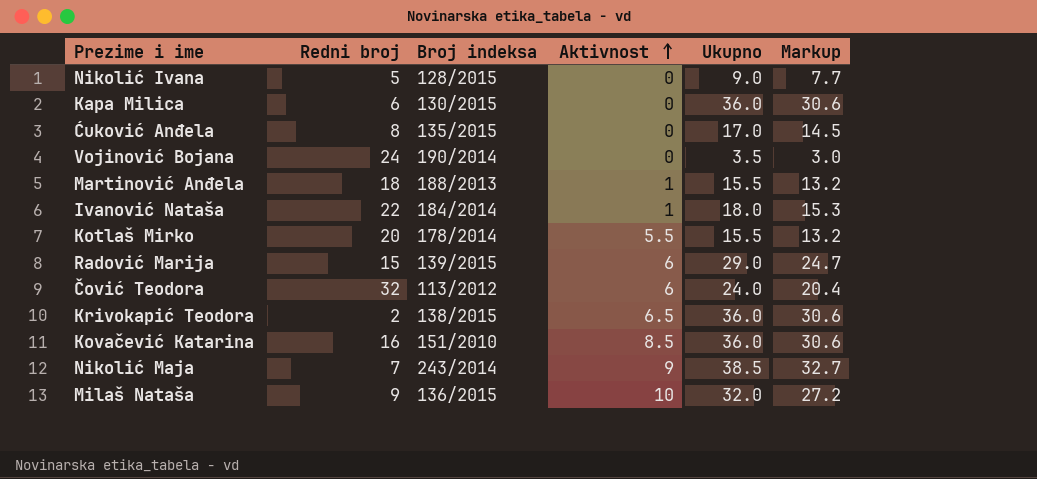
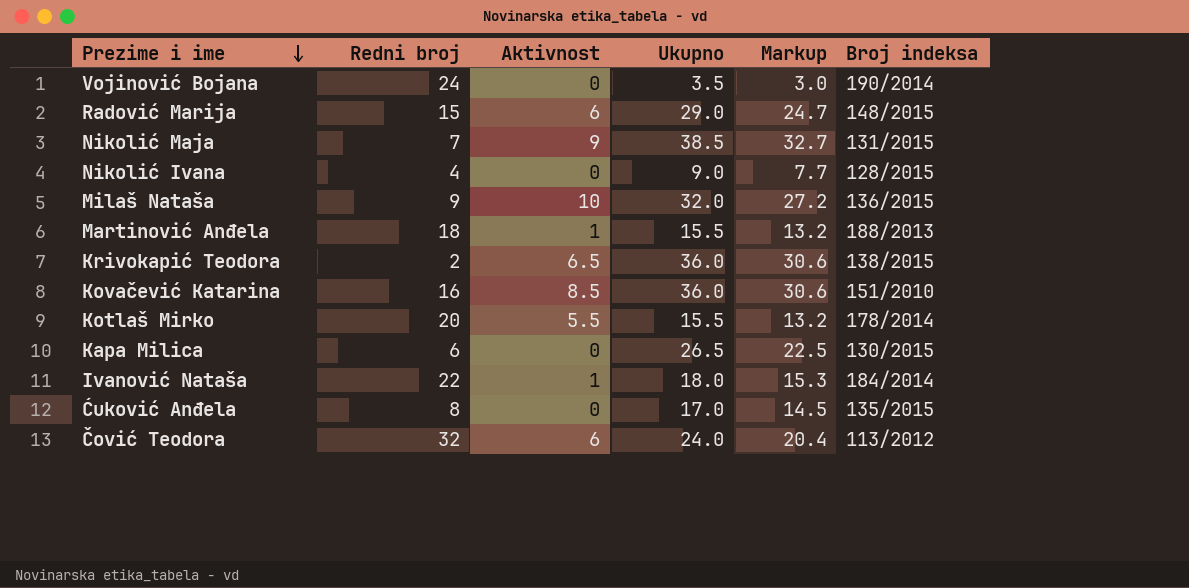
row order: Aktivnost ascending -> Prezime i ime descending
column Broj indeksa | position: 3 -> 6
Radović Marija | Broj indeksa: 139/2015 -> 148/2015
Nikolić Maja | Broj indeksa: 243/2014 -> 131/2015
Nikolić Ivana | Redni broj: 5 -> 4
Kapa Milica | Ukupno: 36.0 -> 26.5
Kapa Milica | Markup: 30.6 -> 22.5

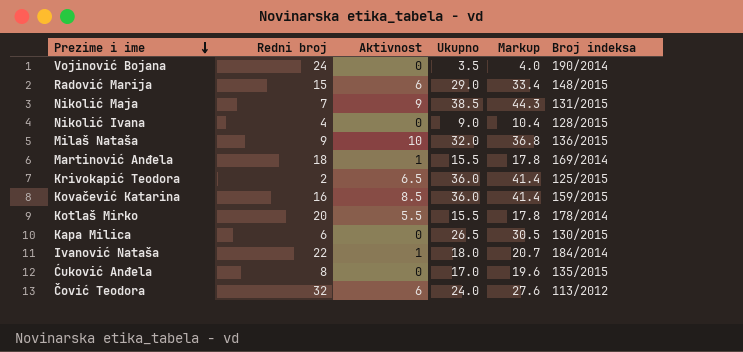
column Markup | formula: [Ukupno] * 0.85 -> [Ukupno] * 1.15
Martinović Anđela | Broj indeksa: 188/2013 -> 169/2014
Krivokapić Teodora | Broj indeksa: 138/2015 -> 125/2015
Kovačević Katarina | Broj indeksa: 151/2010 -> 159/2015

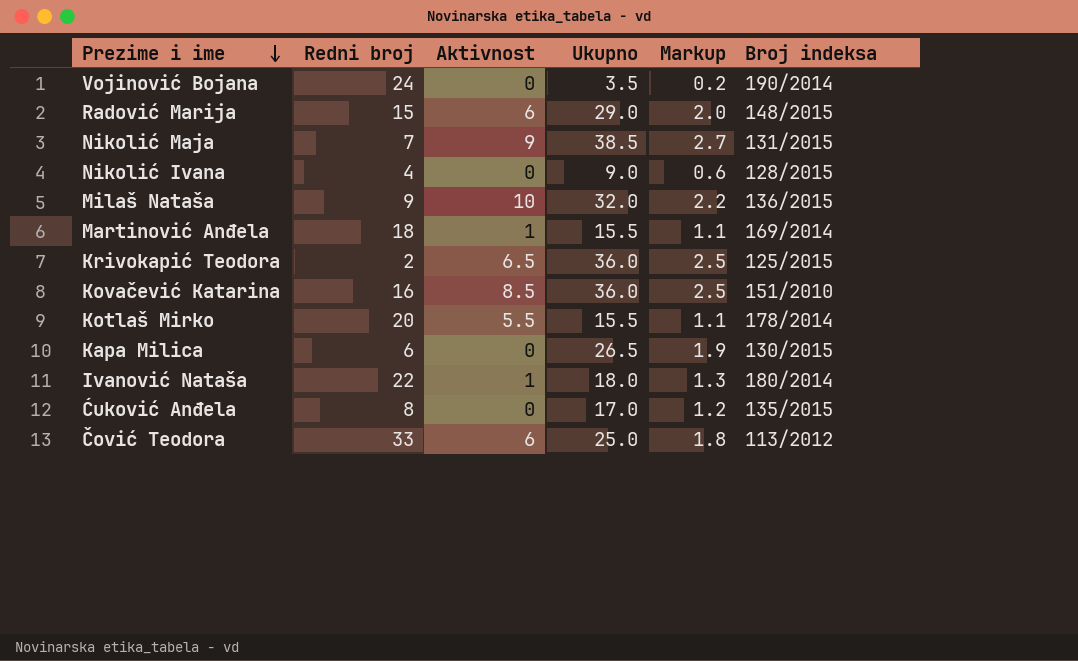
column Markup | formula: [Ukupno] * 1.15 -> [Ukupno] * 0.07
Kovačević Katarina | Broj indeksa: 159/2015 -> 151/2010
Ivanović Nataša | Broj indeksa: 184/2014 -> 180/2014
Čović Teodora | Redni broj: 32 -> 33
Čović Teodora | Ukupno: 24.0 -> 25.0

